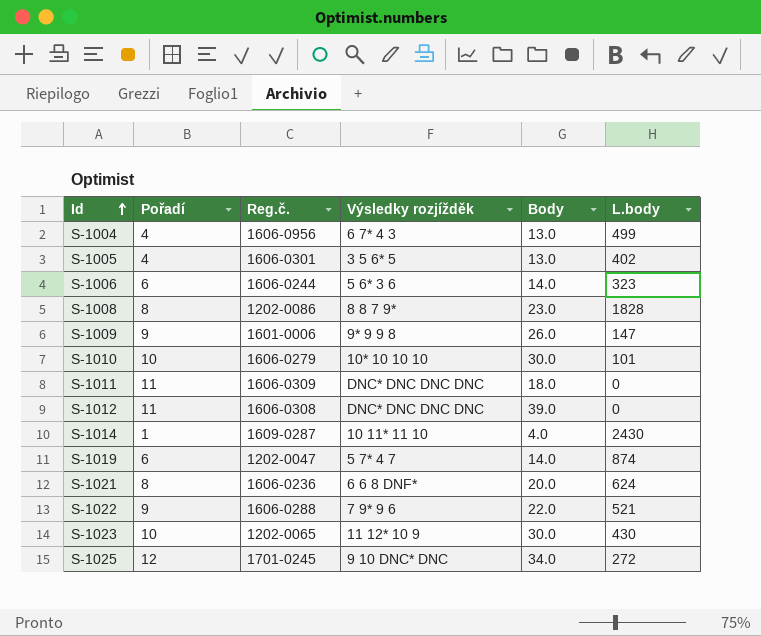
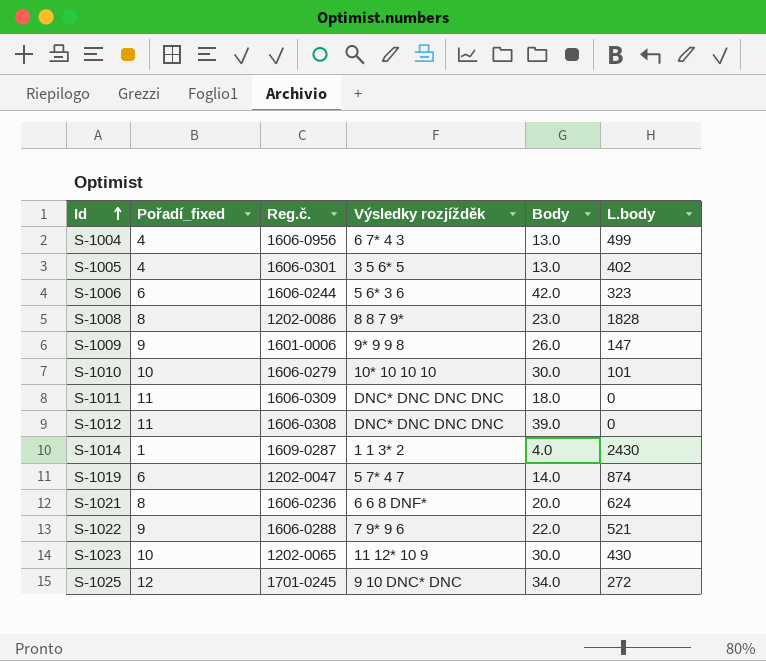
column name: Pořadí -> Pořadí_fixed
S-1006 | Body: 14.0 -> 42.0
S-1014 | Výsledky rozjížděk: 10 11* 11 10 -> 1 1 3* 2

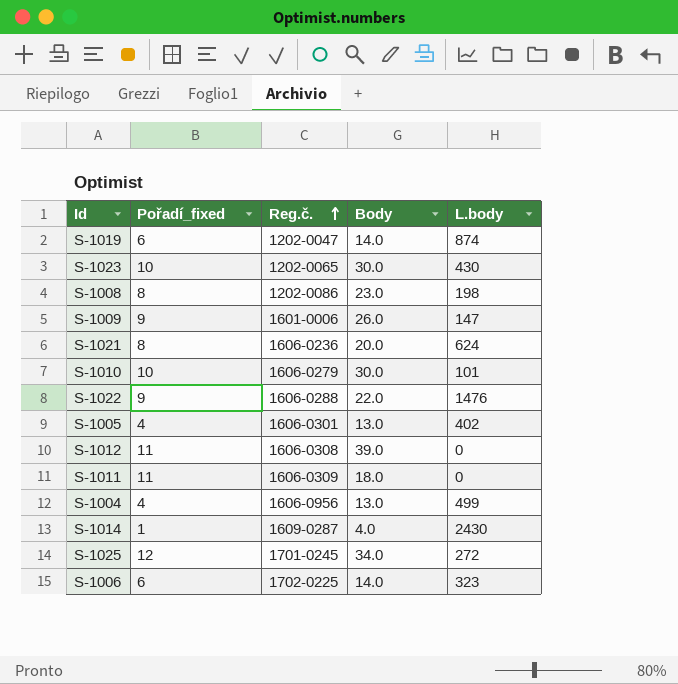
row order: Id ascending -> Reg.č. ascending
column Výsledky rozjížděk | position: 4 -> none
S-1008 | L.body: 1828 -> 198
S-1022 | L.body: 521 -> 1476
S-1006 | Reg.č.: 1606-0244 -> 1702-0225
S-1006 | Body: 42.0 -> 14.0

